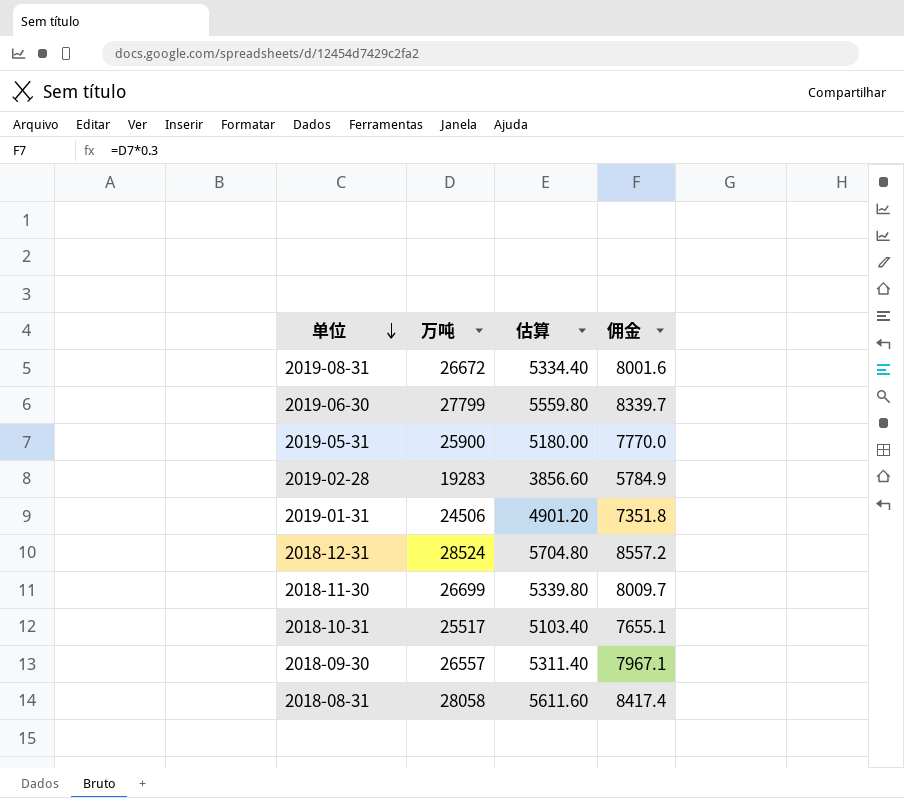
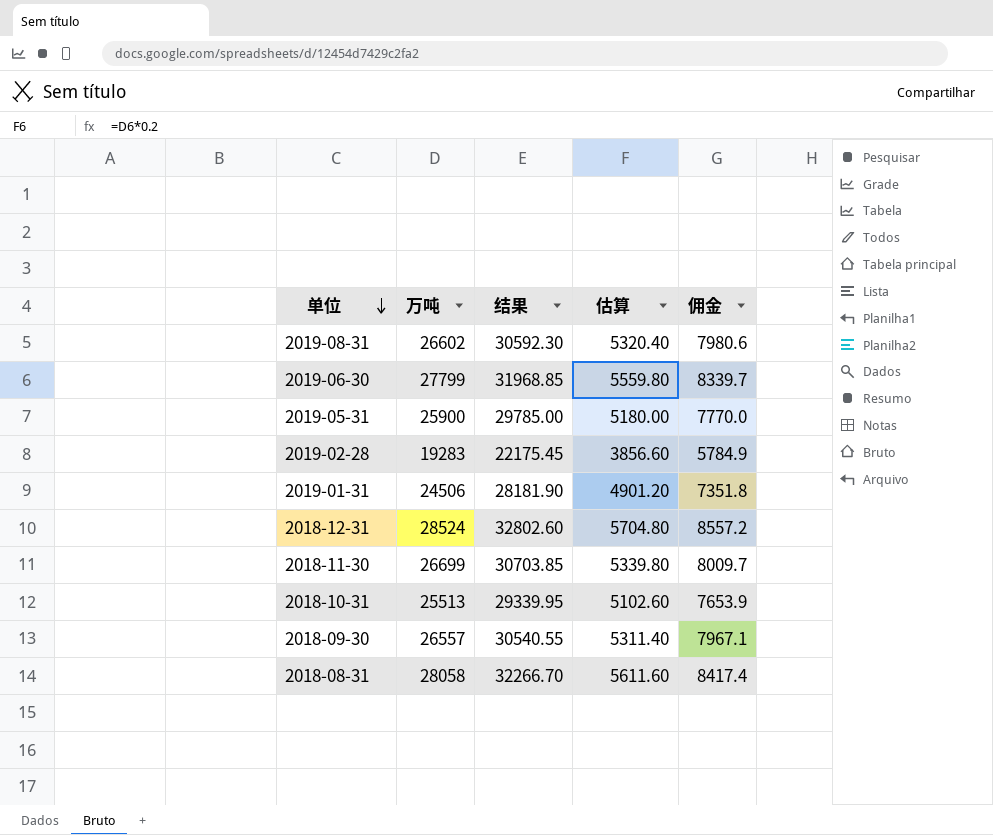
column 结果 | formula: none -> [万吨] * 1.15
2019-08-31 | 万吨: 26672 -> 26602
2019-08-31 | 估算: 5334.40 -> 5320.40
2019-08-31 | 佣金: 8001.6 -> 7980.6
2018-10-31 | 万吨: 25517 -> 25513
2018-10-31 | 估算: 5103.40 -> 5102.60
2018-10-31 | 佣金: 7655.1 -> 7653.9

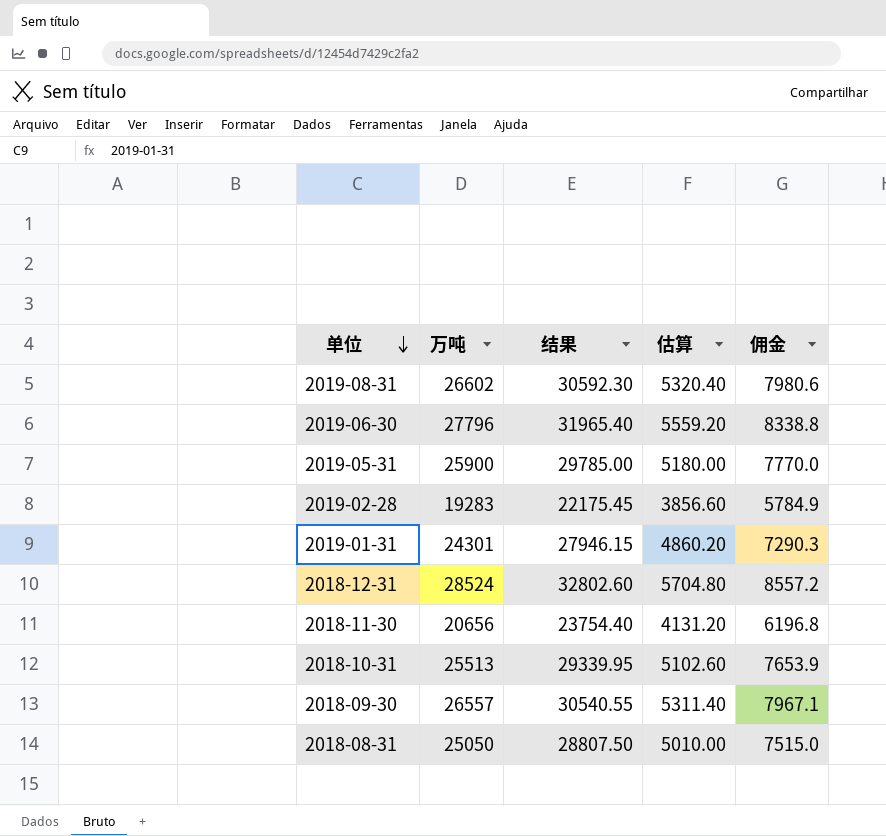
2019-06-30 | 万吨: 27799 -> 27796
2019-06-30 | 结果: 31968.85 -> 31965.40
2019-06-30 | 估算: 5559.80 -> 5559.20
2019-06-30 | 佣金: 8339.7 -> 8338.8
2019-01-31 | 万吨: 24506 -> 24301
2019-01-31 | 结果: 28181.90 -> 27946.15
2019-01-31 | 估算: 4901.20 -> 4860.20
2019-01-31 | 佣金: 7351.8 -> 7290.3
2018-11-30 | 万吨: 26699 -> 20656
2018-11-30 | 结果: 30703.85 -> 23754.40
2018-11-30 | 估算: 5339.80 -> 4131.20
2018-11-30 | 佣金: 8009.7 -> 6196.8
2018-08-31 | 万吨: 28058 -> 25050
2018-08-31 | 结果: 32266.70 -> 28807.50
2018-08-31 | 估算: 5611.60 -> 5010.00
2018-08-31 | 佣金: 8417.4 -> 7515.0

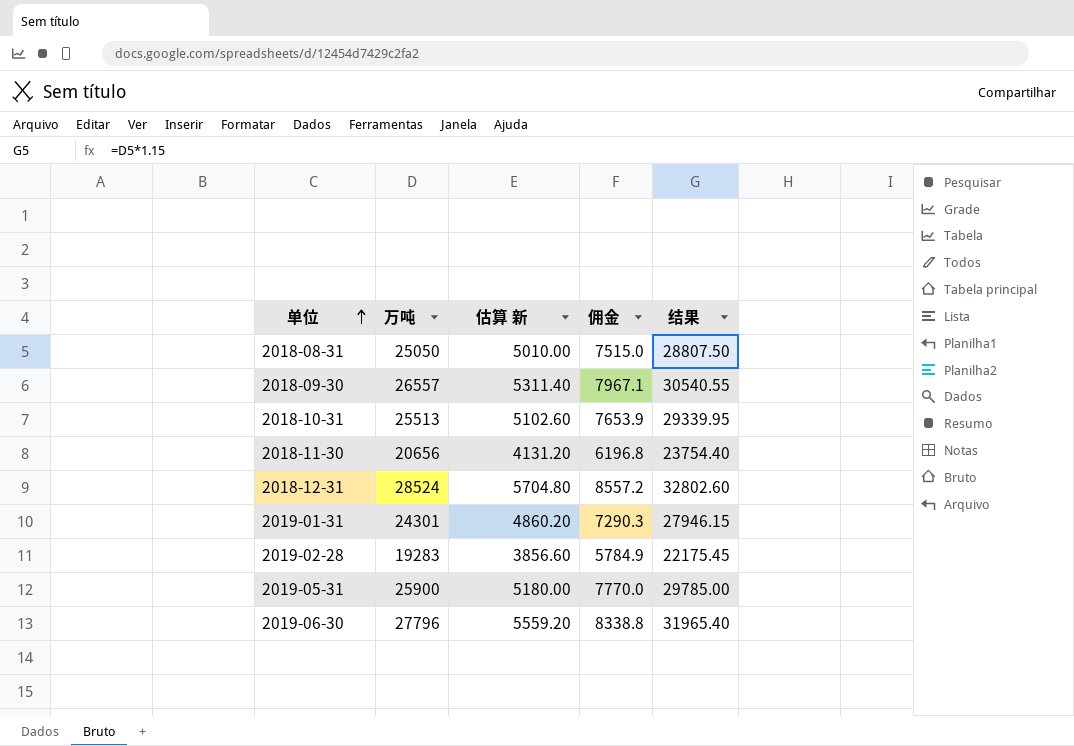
row order: 单位 descending -> 单位 ascending
column name: 估算 -> 估算 新
column 结果 | position: 3 -> 5
row 2019-08-31: 26602 | 30592.30 | 5320.40 | 7980.6 -> none

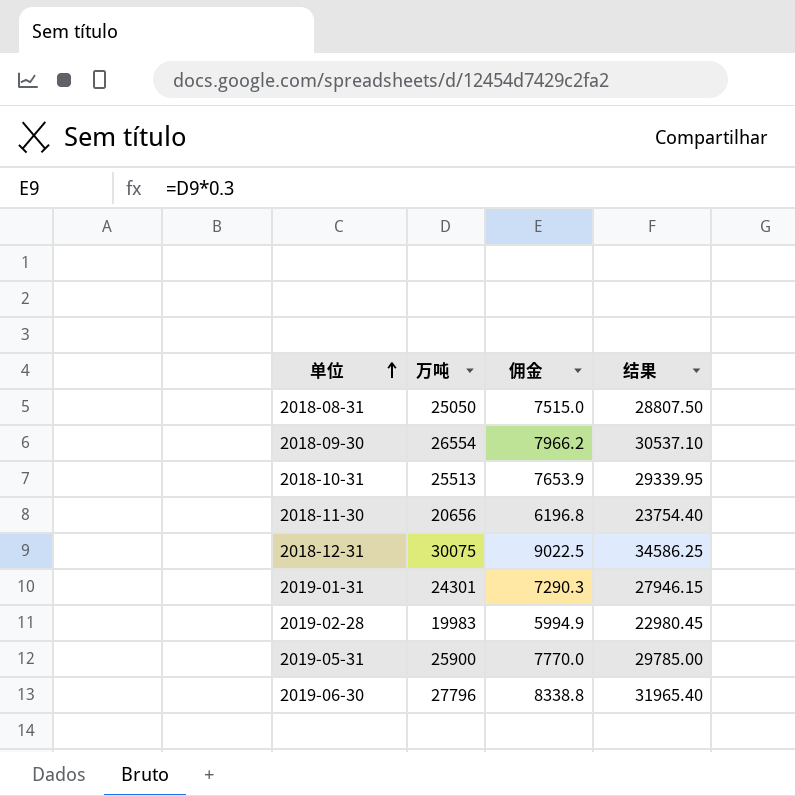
column 估算 新 | formula: [万吨] * 0.2 -> none
2018-09-30 | 万吨: 26557 -> 26554
2018-09-30 | 佣金: 7967.1 -> 7966.2
2018-09-30 | 结果: 30540.55 -> 30537.10
2018-12-31 | 万吨: 28524 -> 30075
2018-12-31 | 佣金: 8557.2 -> 9022.5
2018-12-31 | 结果: 32802.60 -> 34586.25
2019-02-28 | 万吨: 19283 -> 19983
2019-02-28 | 佣金: 5784.9 -> 5994.9
2019-02-28 | 结果: 22175.45 -> 22980.45

